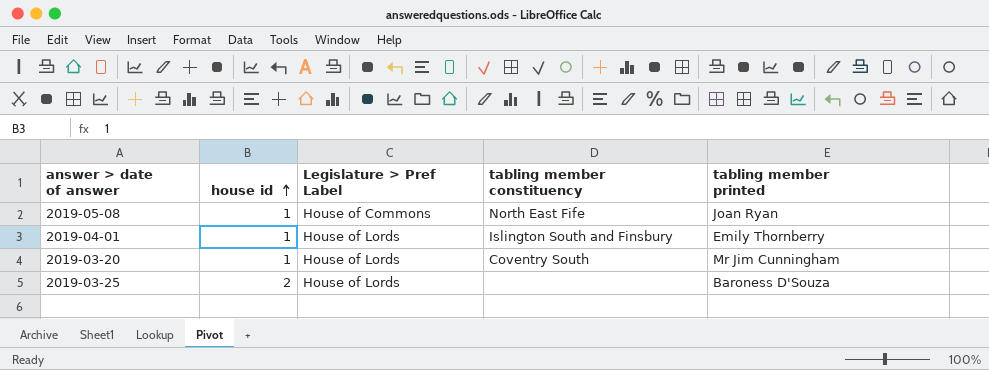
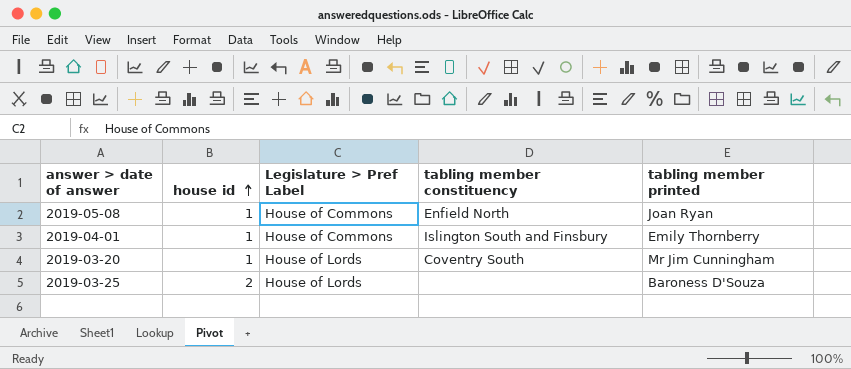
2019-05-08 | tabling member constituency: North East Fife -> Enfield North
2019-04-01 | Legislature > Pref Label: House of Lords -> House of Commons

